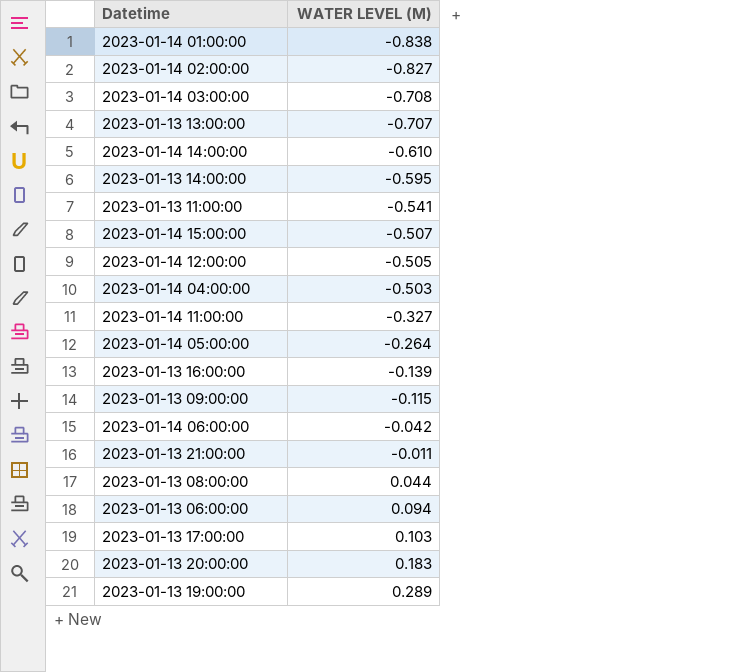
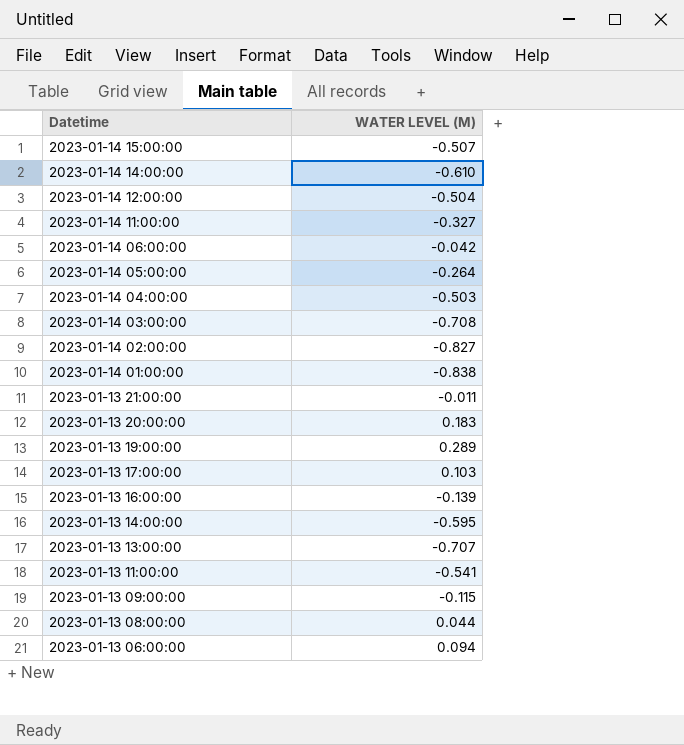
row order: WATER LEVEL (M) ascending -> Datetime descending
2023-01-14 12:00:00 | WATER LEVEL (M): -0.505 -> -0.504

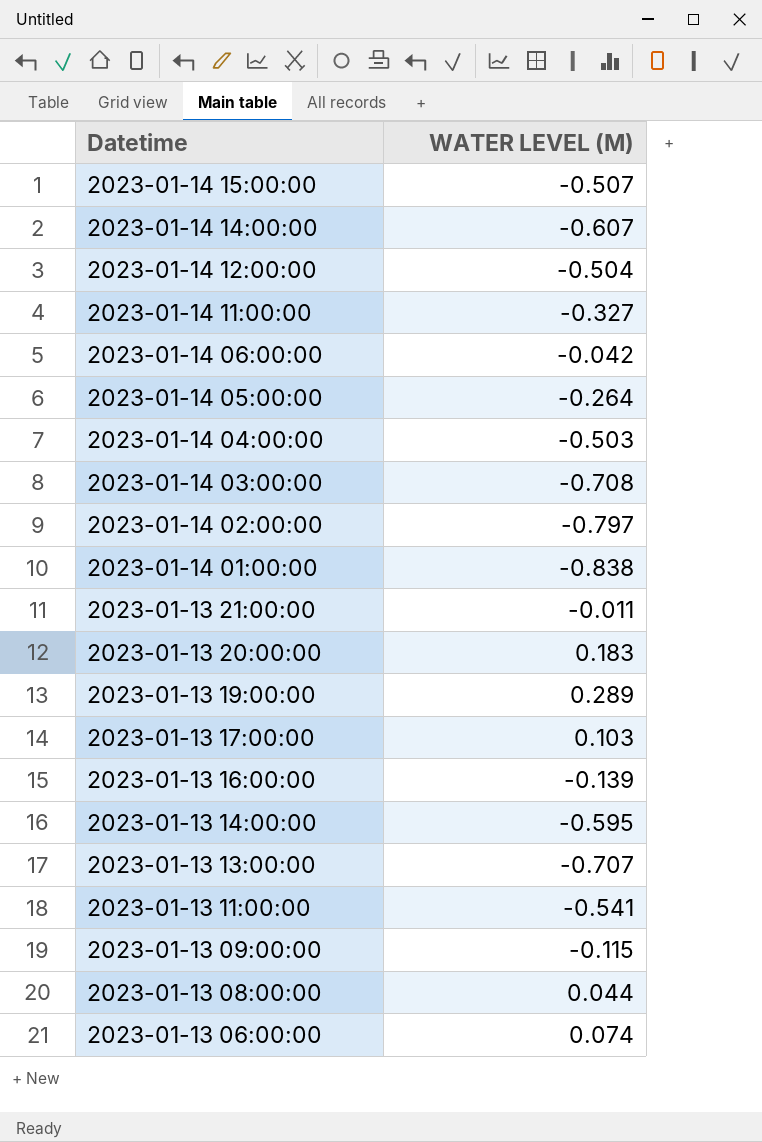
2023-01-14 14:00:00 | WATER LEVEL (M): -0.610 -> -0.607
2023-01-14 02:00:00 | WATER LEVEL (M): -0.827 -> -0.797
2023-01-13 06:00:00 | WATER LEVEL (M): 0.094 -> 0.074

